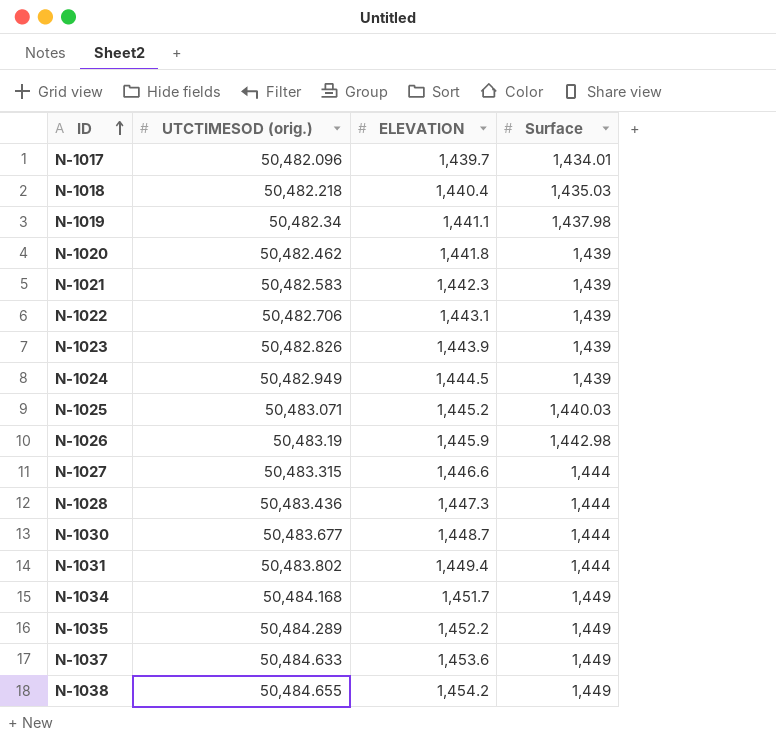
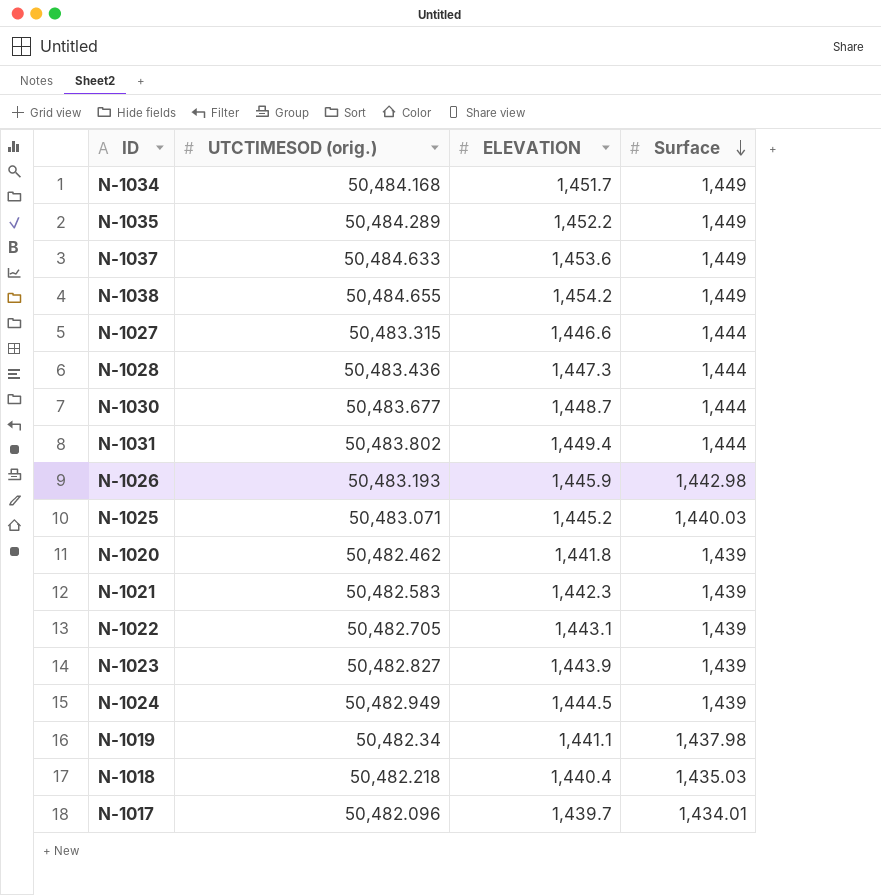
row order: ID ascending -> Surface descending
N-1026 | UTCTIMESOD (orig.): 50,483.19 -> 50,483.193
N-1022 | UTCTIMESOD (orig.): 50,482.706 -> 50,482.705
N-1023 | UTCTIMESOD (orig.): 50,482.826 -> 50,482.827

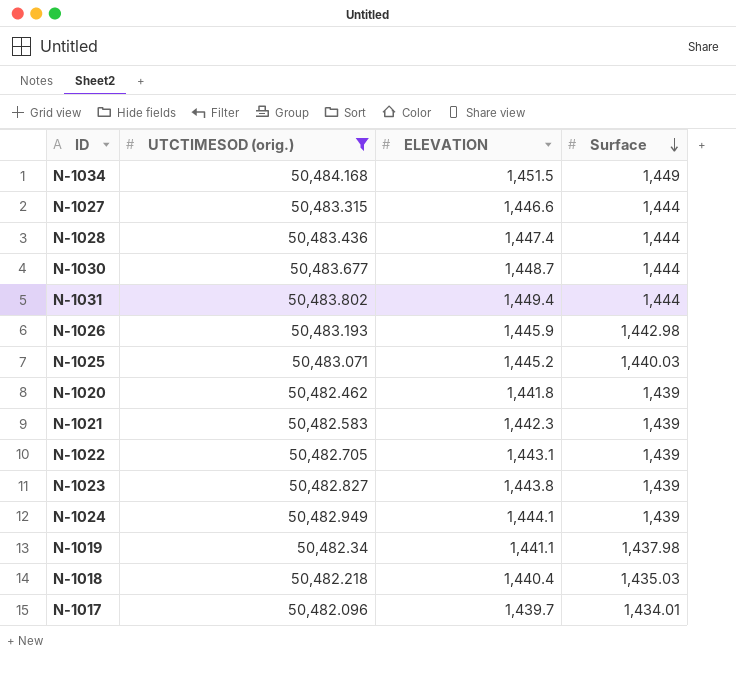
filter: none -> UTCTIMESOD (orig.) <= 50,484.168
N-1034 | ELEVATION: 1,451.7 -> 1,451.5
N-1028 | ELEVATION: 1,447.3 -> 1,447.4
N-1023 | ELEVATION: 1,443.9 -> 1,443.8
N-1024 | ELEVATION: 1,444.5 -> 1,444.1

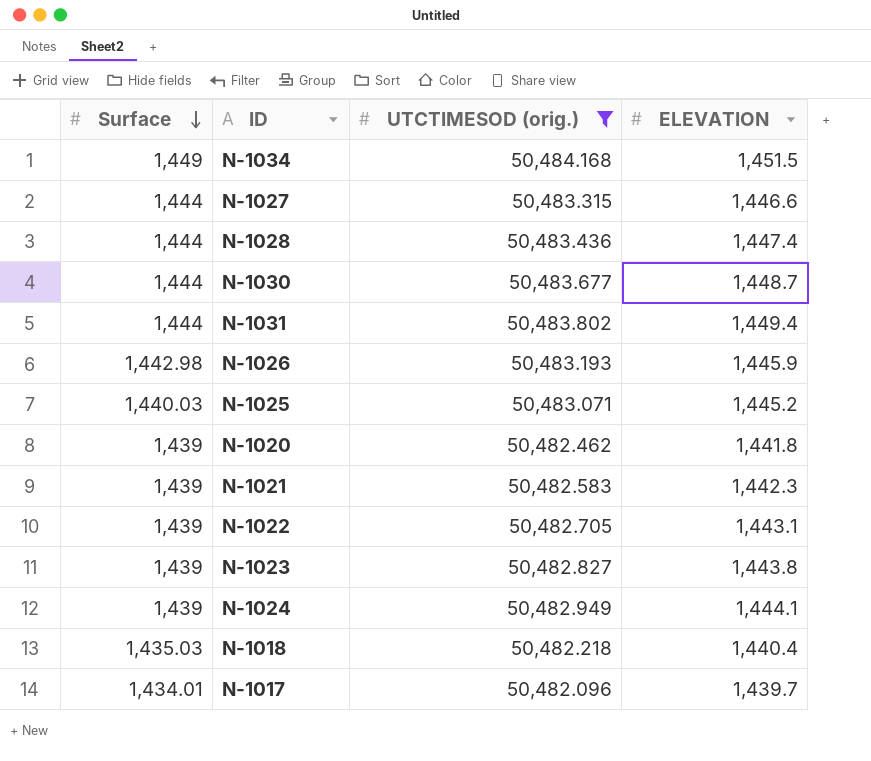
column Surface | position: 4 -> 1
row N-1019: 50,482.34 | 1,441.1 | 1,437.98 -> none

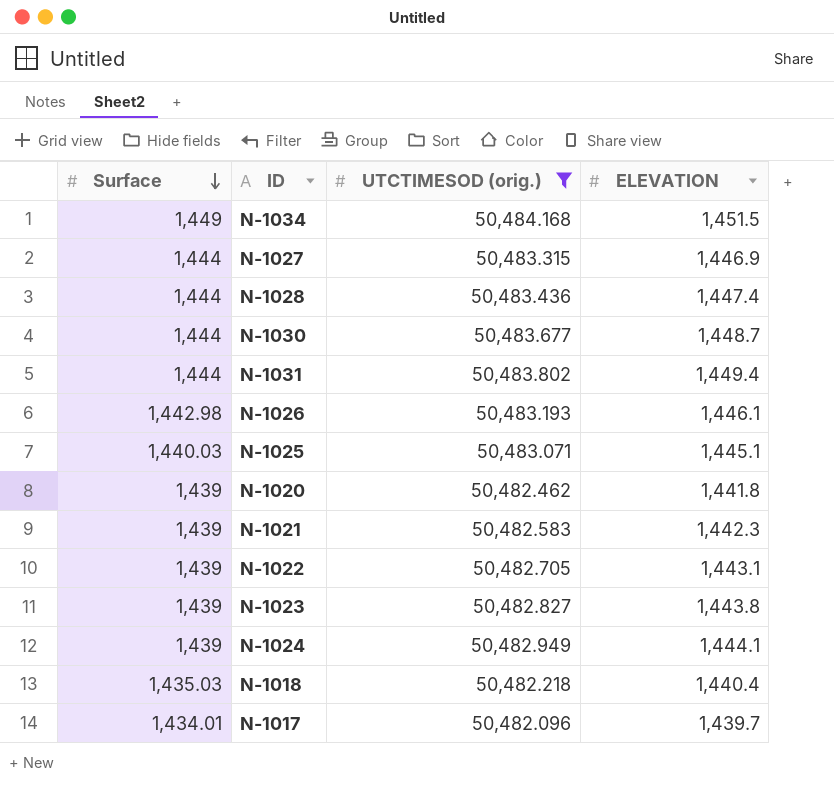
N-1027 | ELEVATION: 1,446.6 -> 1,446.9
N-1026 | ELEVATION: 1,445.9 -> 1,446.1
N-1025 | ELEVATION: 1,445.2 -> 1,445.1

